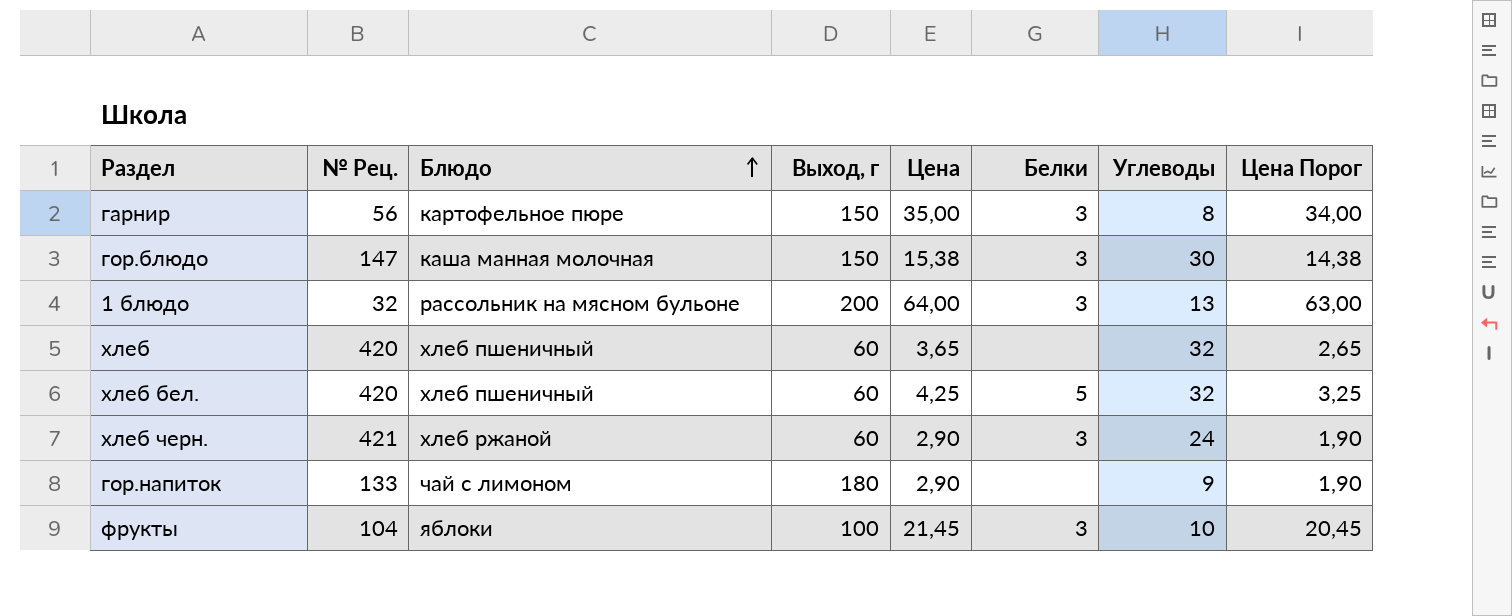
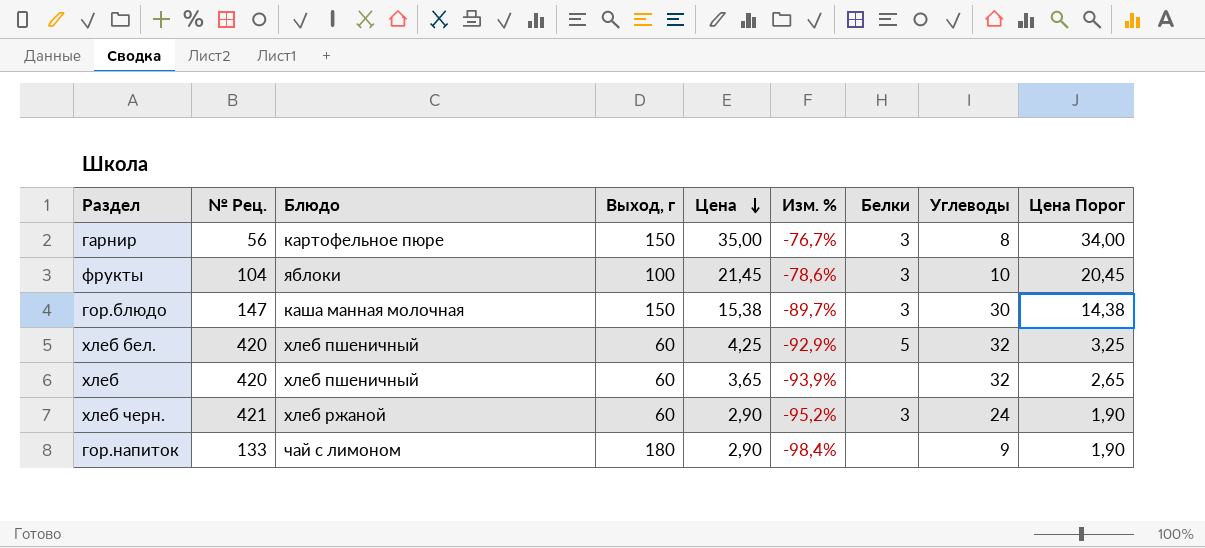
row order: Блюдо ascending -> Цена descending
column Изм. % | formula: none -> ([Цена] - [Выход, г]) / [Выход, г]
row 1 блюдо: 32 | рассольник на мясном бульоне | 200 | 64,00 | 3 | 13 | 63,00 -> none

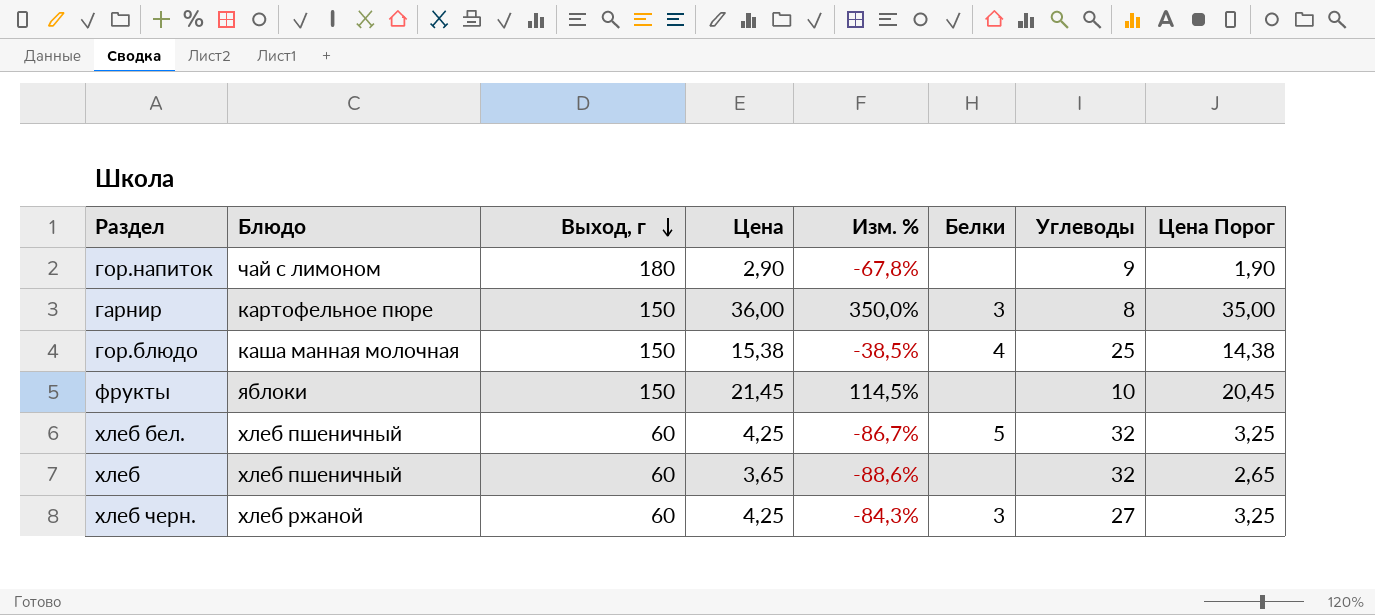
row order: Цена descending -> Выход, г descending
column № Рец. | position: 2 -> none
column Изм. % | formula: ([Цена] - [Выход, г]) / [Выход, г] -> ([Цена] - [Углеводы]) / [Углеводы]
гарнир | Цена: 35,00 -> 36,00
гарнир | Цена Порог: 34,00 -> 35,00
гор.блюдо | Белки: 3 -> 4
гор.блюдо | Углеводы: 30 -> 25
фрукты | Выход, г: 100 -> 150
фрукты | Белки: 3 -> none
хлеб черн. | Цена: 2,90 -> 4,25
хлеб черн. | Углеводы: 24 -> 27
хлеб черн. | Цена Порог: 1,90 -> 3,25

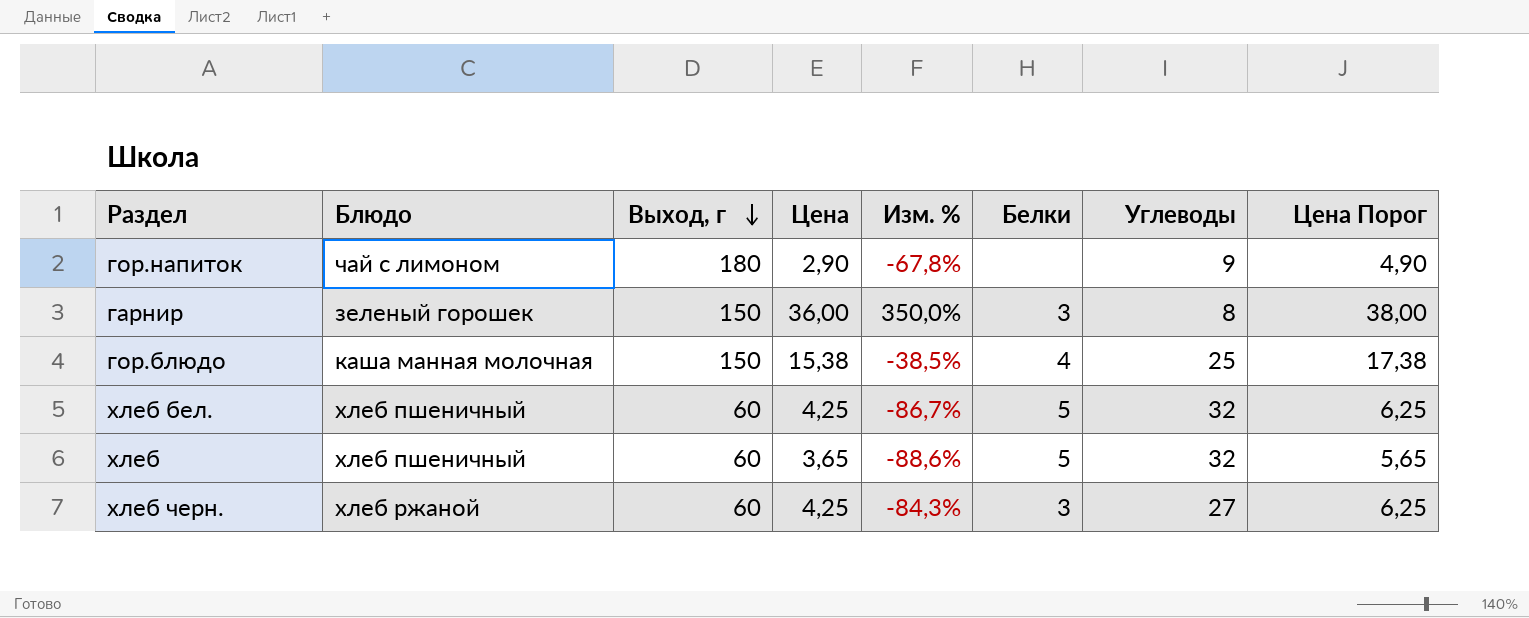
column Цена Порог | formula: [Цена] - 1 -> [Цена] + 2
row фрукты: яблоки | 150 | 21,45 | 114,5% | none | 10 | 20,45 -> none
гарнир | Блюдо: картофельное пюре -> зеленый горошек
хлеб | Белки: none -> 5

